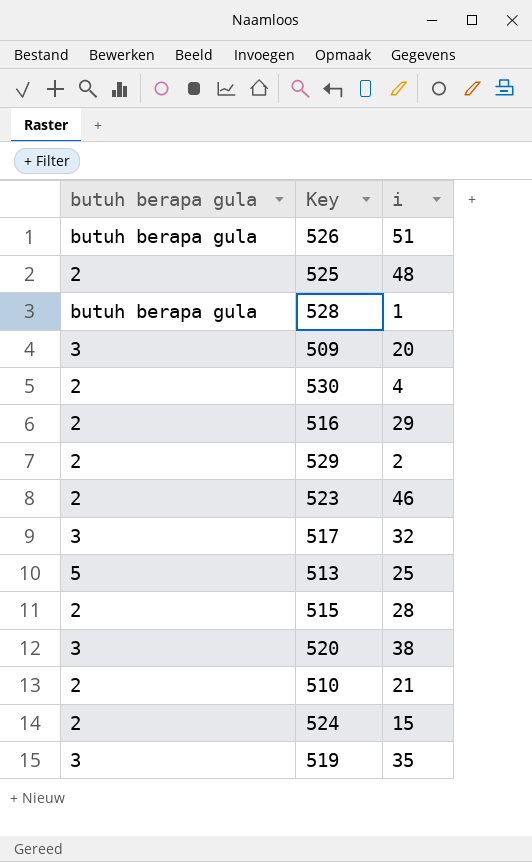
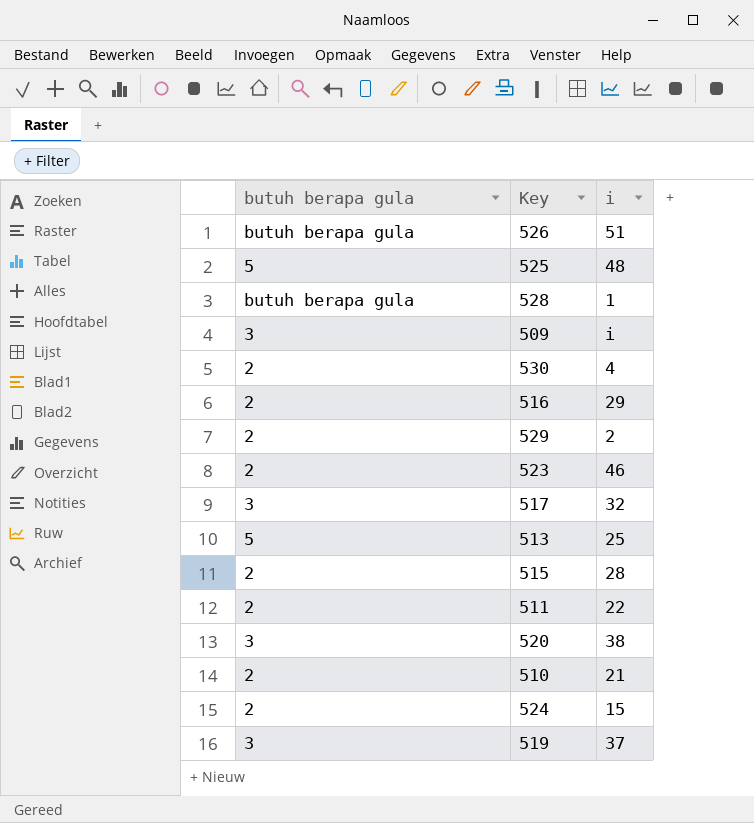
525 | butuh berapa gula: 2 -> 5
509 | i: 20 -> i
row 511: none -> 2 | 22
519 | i: 35 -> 37

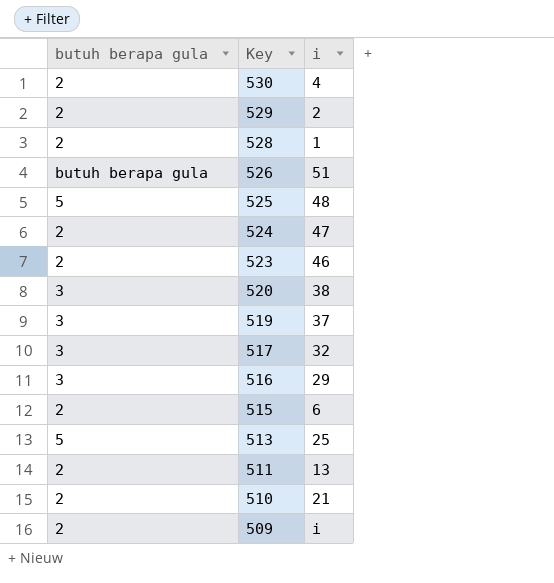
row order: none -> Key descending
528 | butuh berapa gula: butuh berapa gula -> 2
524 | i: 15 -> 47
516 | butuh berapa gula: 2 -> 3
515 | i: 28 -> 6
511 | i: 22 -> 13
509 | butuh berapa gula: 3 -> 2

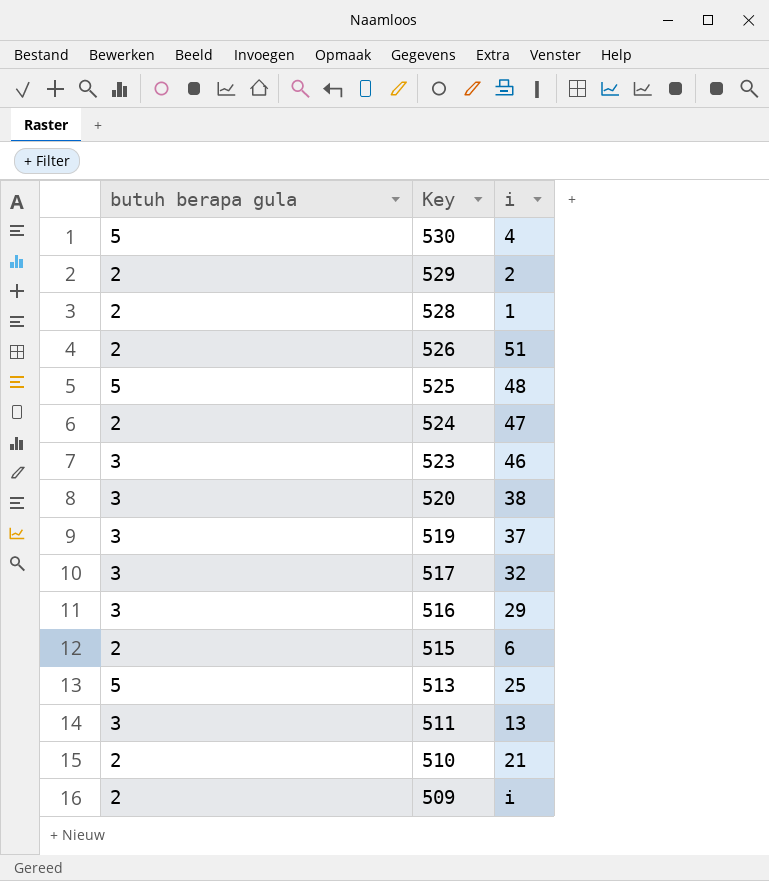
530 | butuh berapa gula: 2 -> 5
526 | butuh berapa gula: butuh berapa gula -> 2
523 | butuh berapa gula: 2 -> 3
511 | butuh berapa gula: 2 -> 3

